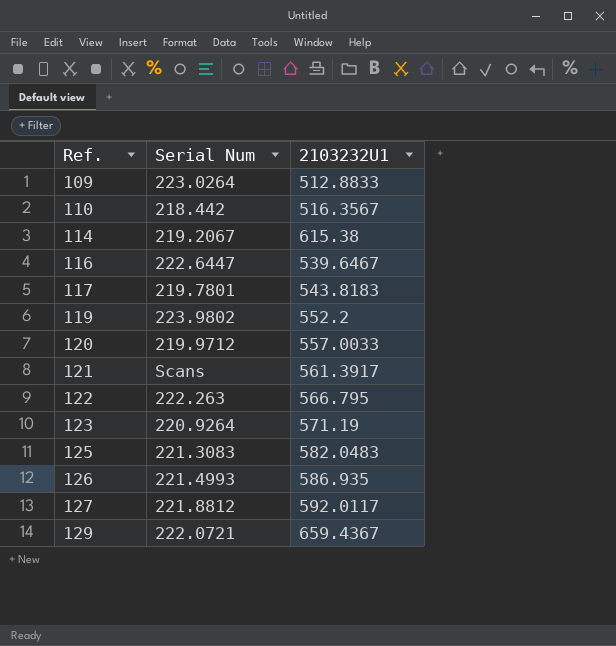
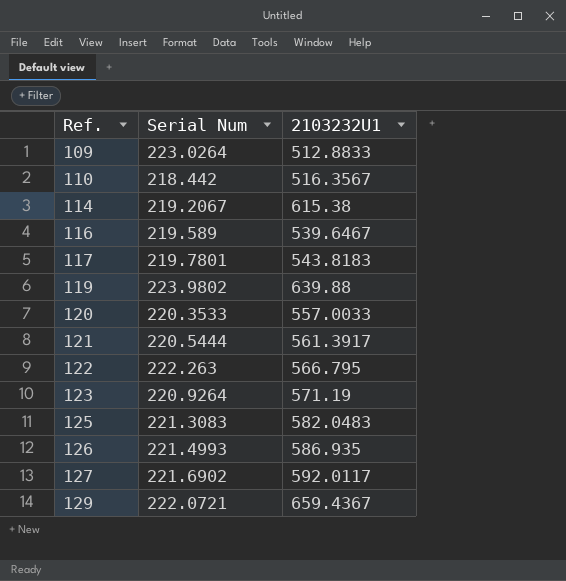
116 | Serial Num: 222.6447 -> 219.589
119 | 2103232U1: 552.2 -> 639.88
120 | Serial Num: 219.9712 -> 220.3533
121 | Serial Num: Scans -> 220.5444
127 | Serial Num: 221.8812 -> 221.6902

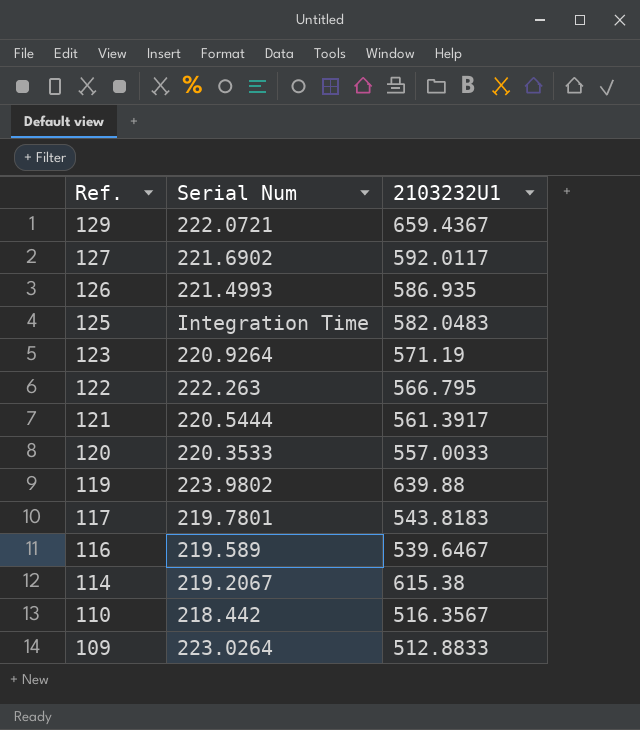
row order: Ref. ascending -> Ref. descending
125 | Serial Num: 221.3083 -> Integration Time

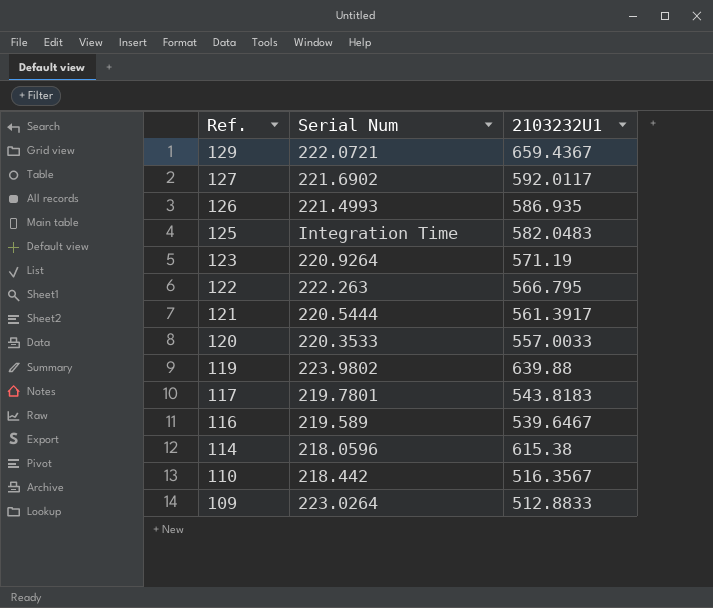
114 | Serial Num: 219.2067 -> 218.0596

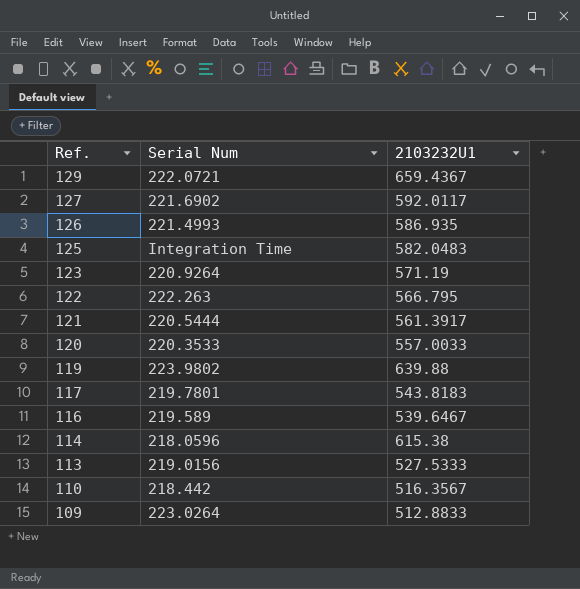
row 113: none -> 219.0156 | 527.5333

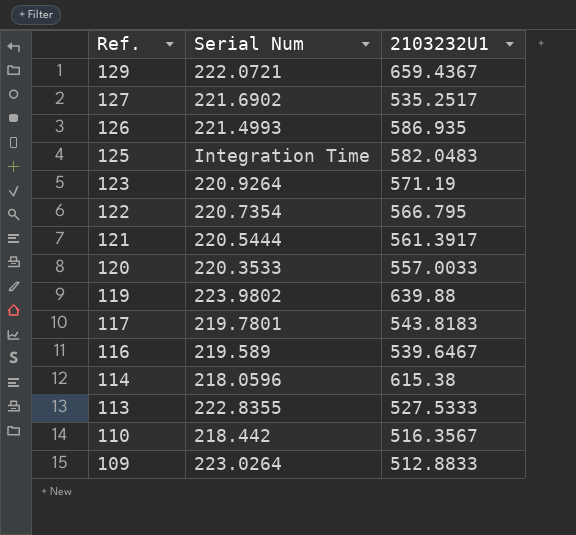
127 | 2103232U1: 592.0117 -> 535.2517
122 | Serial Num: 222.263 -> 220.7354
113 | Serial Num: 219.0156 -> 222.8355

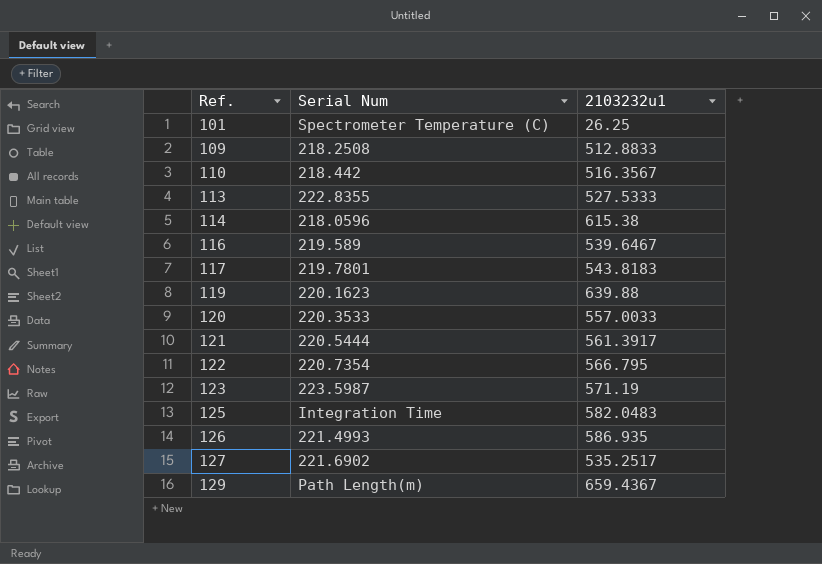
row order: Ref. descending -> Ref. ascending
column name: 2103232U1 -> 2103232u1
row 101: none -> Spectrometer Temperature (C) | 26.25
109 | Serial Num: 223.0264 -> 218.2508
119 | Serial Num: 223.9802 -> 220.1623
123 | Serial Num: 220.9264 -> 223.5987
129 | Serial Num: 222.0721 -> Path Length(m)

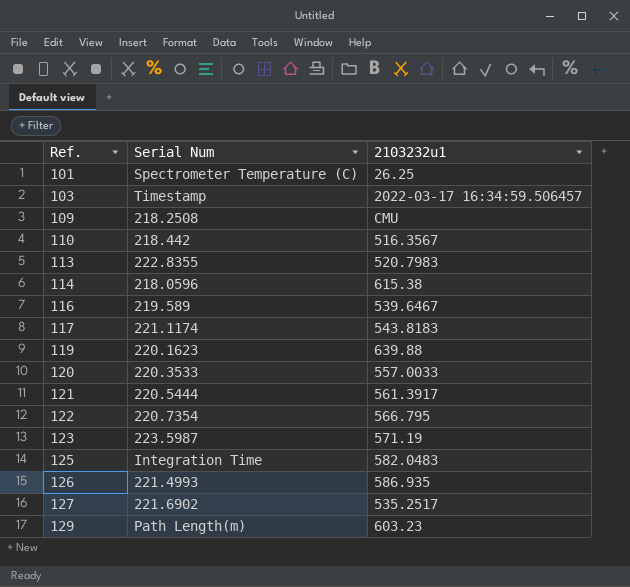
row 103: none -> Timestamp | 2022-03-17 16:34:59.506457
109 | 2103232u1: 512.8833 -> CMU
113 | 2103232u1: 527.5333 -> 520.7983
117 | Serial Num: 219.7801 -> 221.1174
129 | 2103232u1: 659.4367 -> 603.23

